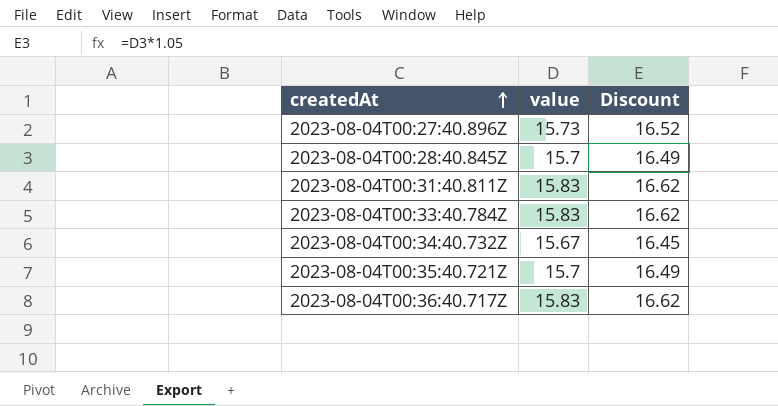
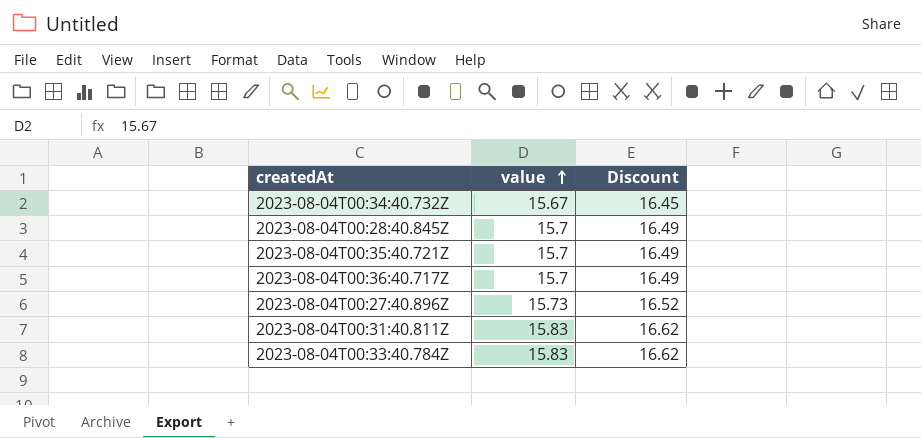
row order: createdAt ascending -> value ascending
2023-08-04T00:36:40.717Z | value: 15.83 -> 15.7
2023-08-04T00:36:40.717Z | Discount: 16.62 -> 16.49

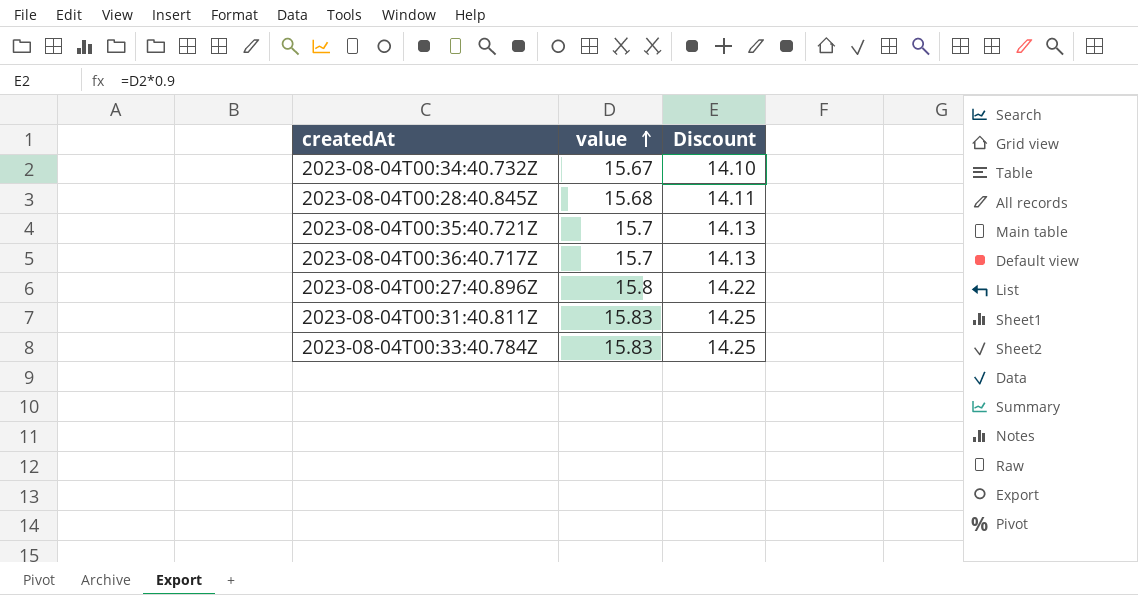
column Discount | formula: [value] * 1.05 -> [value] * 0.9
2023-08-04T00:28:40.845Z | value: 15.7 -> 15.68
2023-08-04T00:27:40.896Z | value: 15.73 -> 15.8

